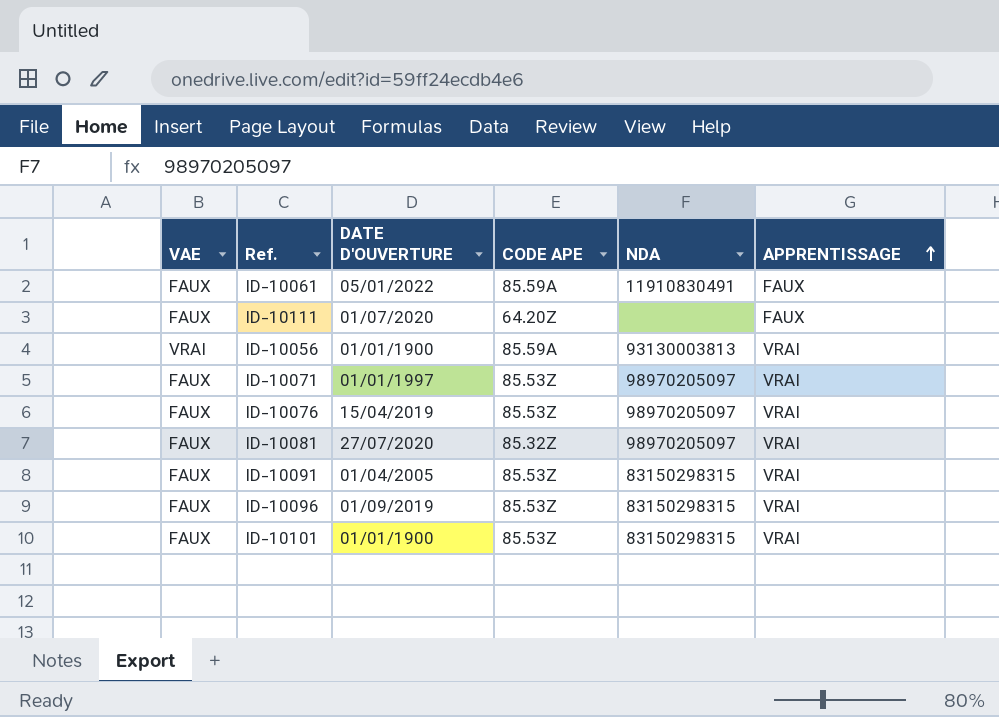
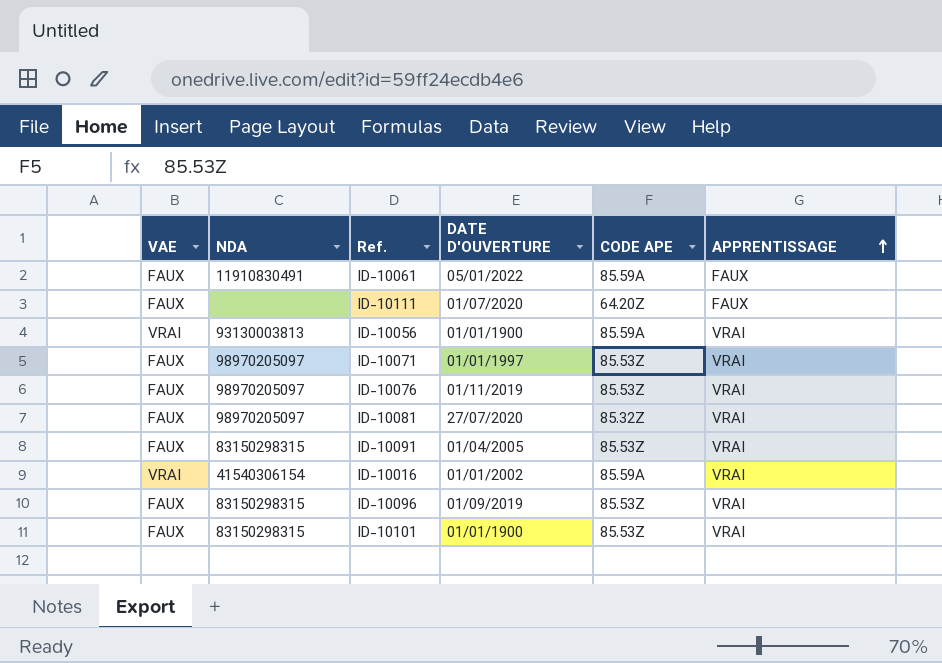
column NDA | position: 5 -> 2
ID-10076 | DATE D'OUVERTURE: 15/04/2019 -> 01/11/2019
row ID-10016: none -> VRAI | 41540306154 | 01/01/2002 | 85.59A | VRAI

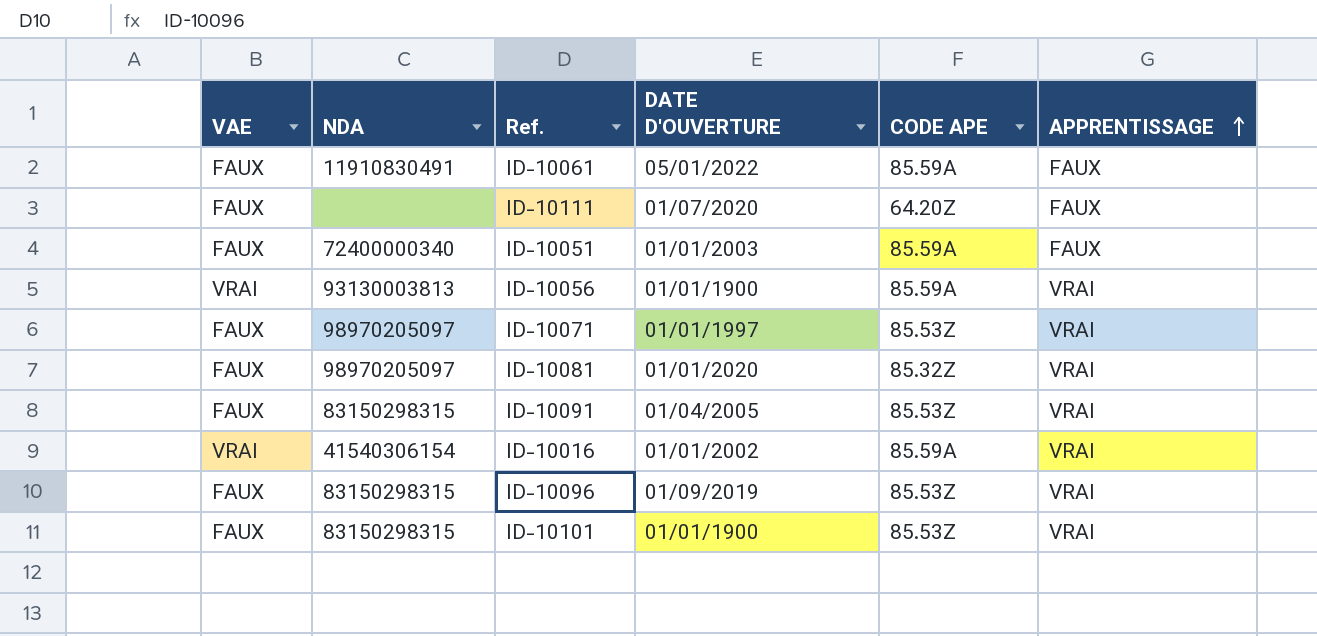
row ID-10076: FAUX | 98970205097 | 01/11/2019 | 85.53Z | VRAI -> none
row ID-10051: none -> FAUX | 72400000340 | 01/01/2003 | 85.59A | FAUX
ID-10081 | DATE D'OUVERTURE: 27/07/2020 -> 01/01/2020

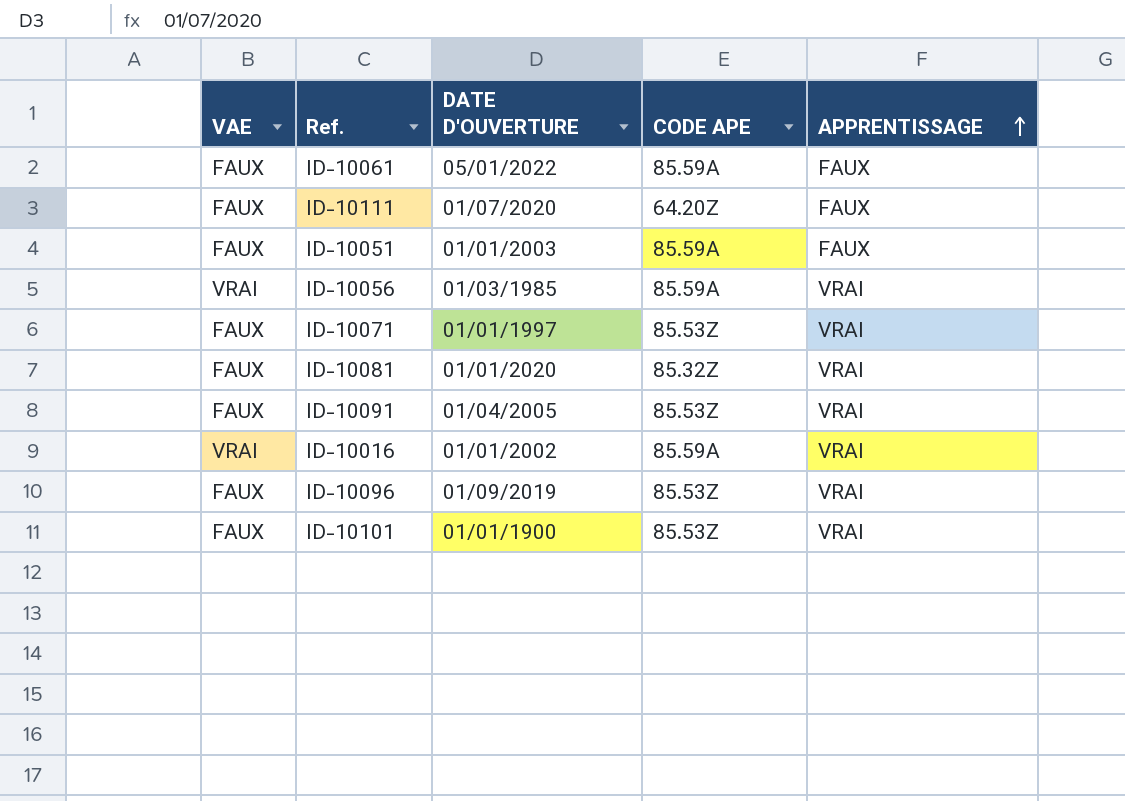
column NDA | position: 2 -> none
ID-10056 | DATE D'OUVERTURE: 01/01/1900 -> 01/03/1985

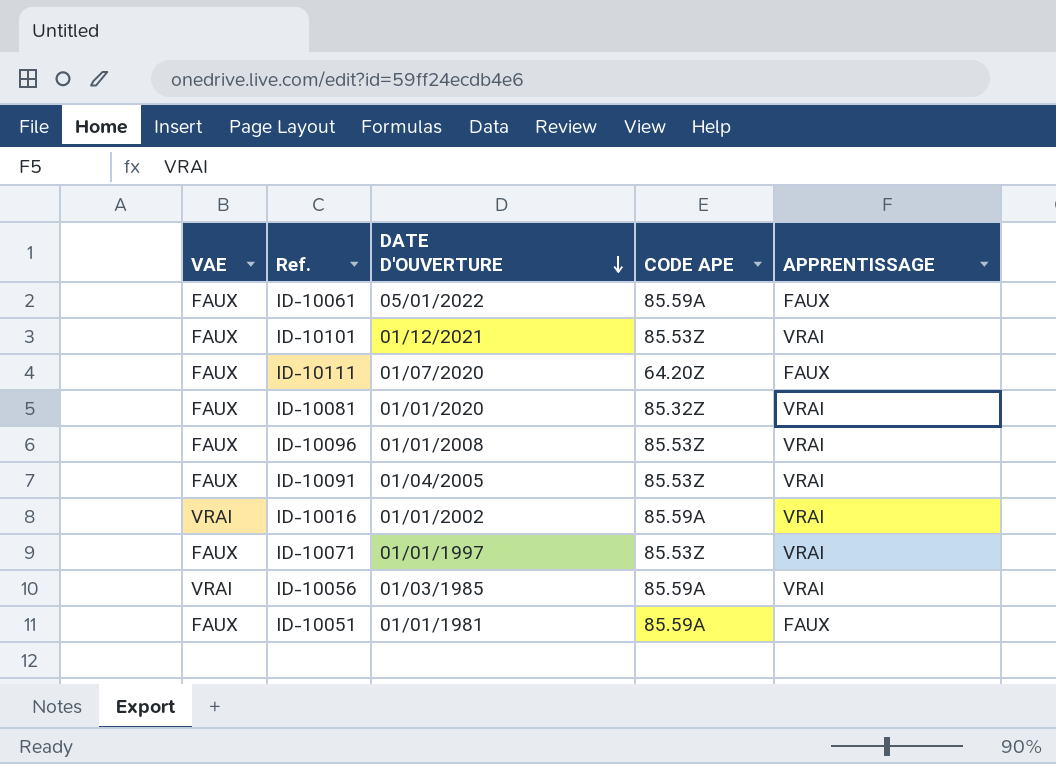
row order: APPRENTISSAGE ascending -> DATE D'OUVERTURE descending
ID-10101 | DATE D'OUVERTURE: 01/01/1900 -> 01/12/2021
ID-10096 | DATE D'OUVERTURE: 01/09/2019 -> 01/01/2008
ID-10051 | DATE D'OUVERTURE: 01/01/2003 -> 01/01/1981

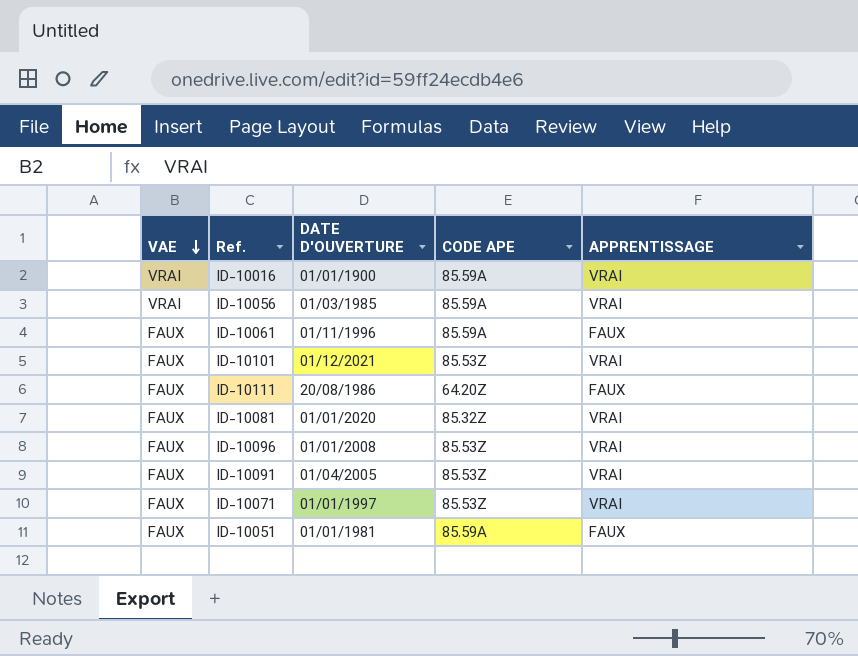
row order: DATE D'OUVERTURE descending -> VAE descending
ID-10016 | DATE D'OUVERTURE: 01/01/2002 -> 01/01/1900
ID-10061 | DATE D'OUVERTURE: 05/01/2022 -> 01/11/1996
ID-10111 | DATE D'OUVERTURE: 01/07/2020 -> 20/08/1986

